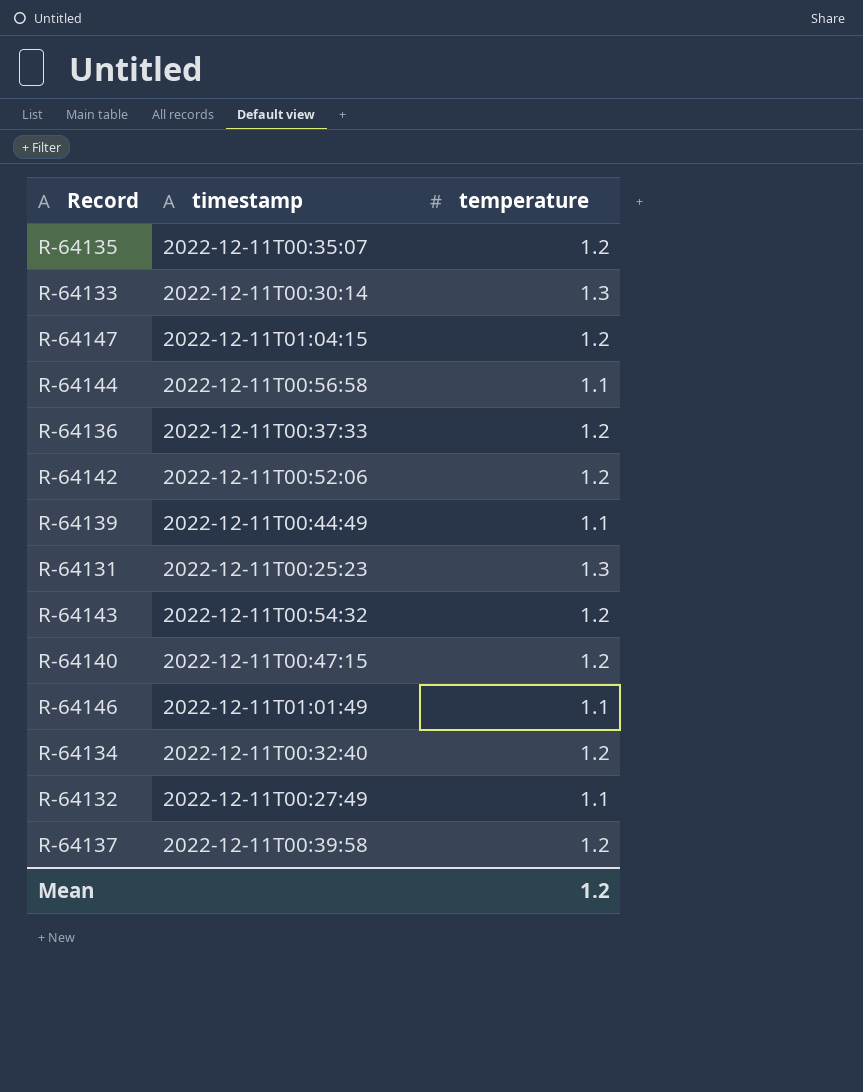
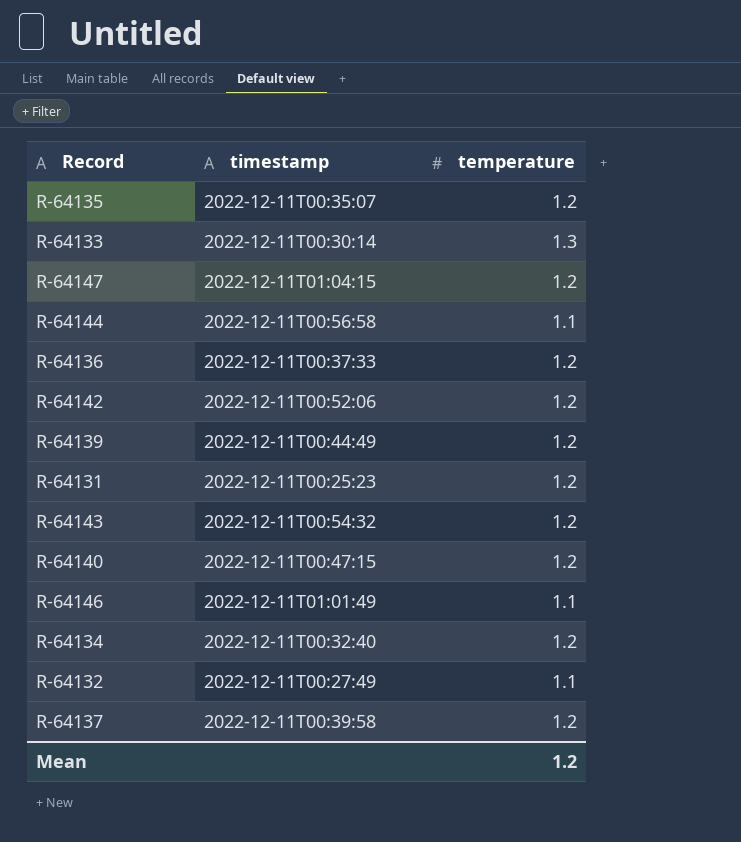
R-64139 | temperature: 1.1 -> 1.2
R-64131 | temperature: 1.3 -> 1.2

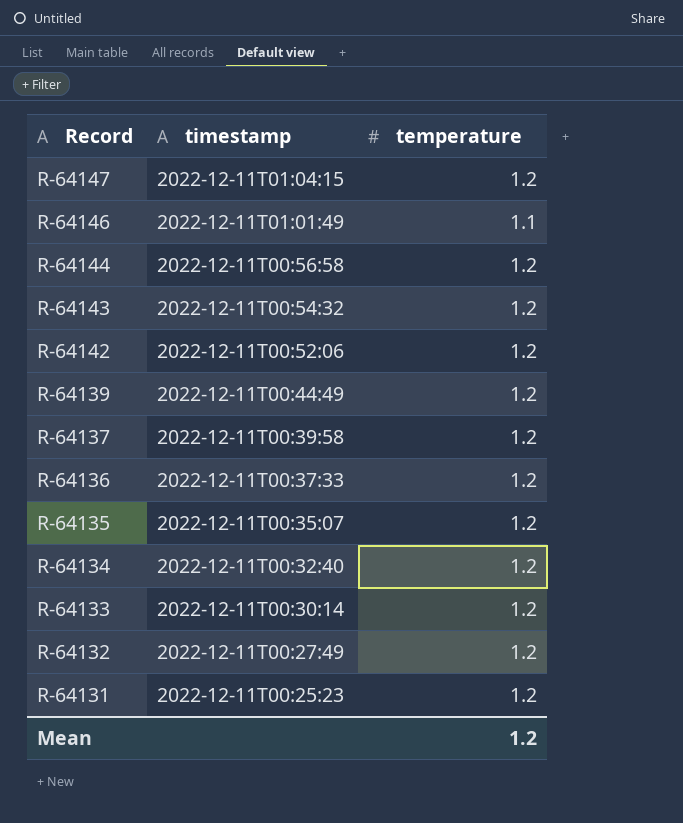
row order: none -> Record descending
row R-64140: 2022-12-11T00:47:15 | 1.2 -> none
R-64144 | temperature: 1.1 -> 1.2
R-64133 | temperature: 1.3 -> 1.2
R-64132 | temperature: 1.1 -> 1.2

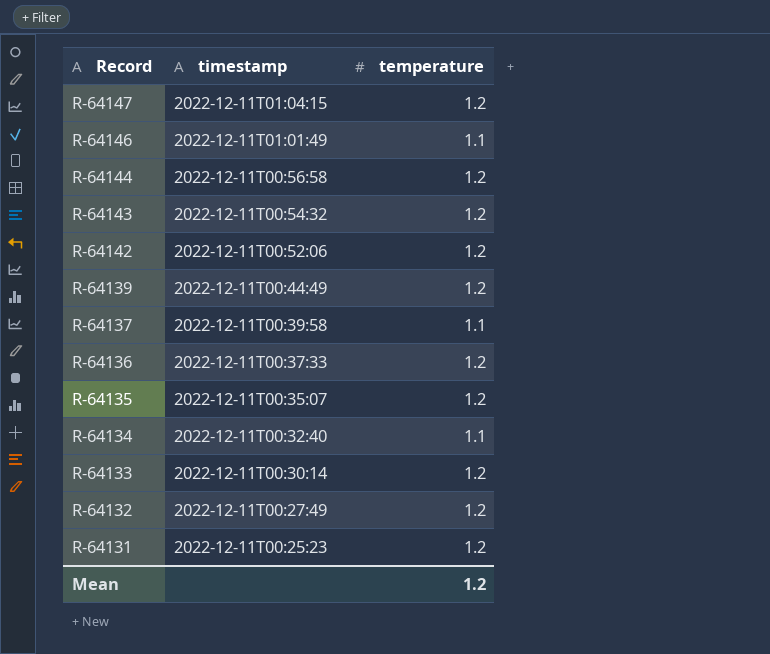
R-64137 | temperature: 1.2 -> 1.1
R-64134 | temperature: 1.2 -> 1.1

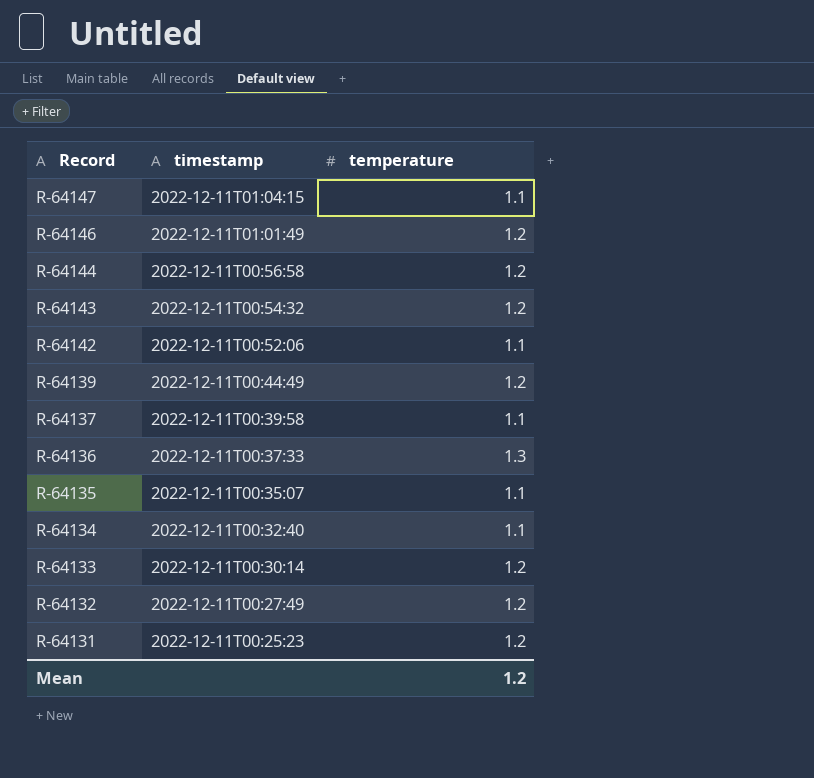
R-64147 | temperature: 1.2 -> 1.1
R-64146 | temperature: 1.1 -> 1.2
R-64142 | temperature: 1.2 -> 1.1
R-64136 | temperature: 1.2 -> 1.3
R-64135 | temperature: 1.2 -> 1.1

